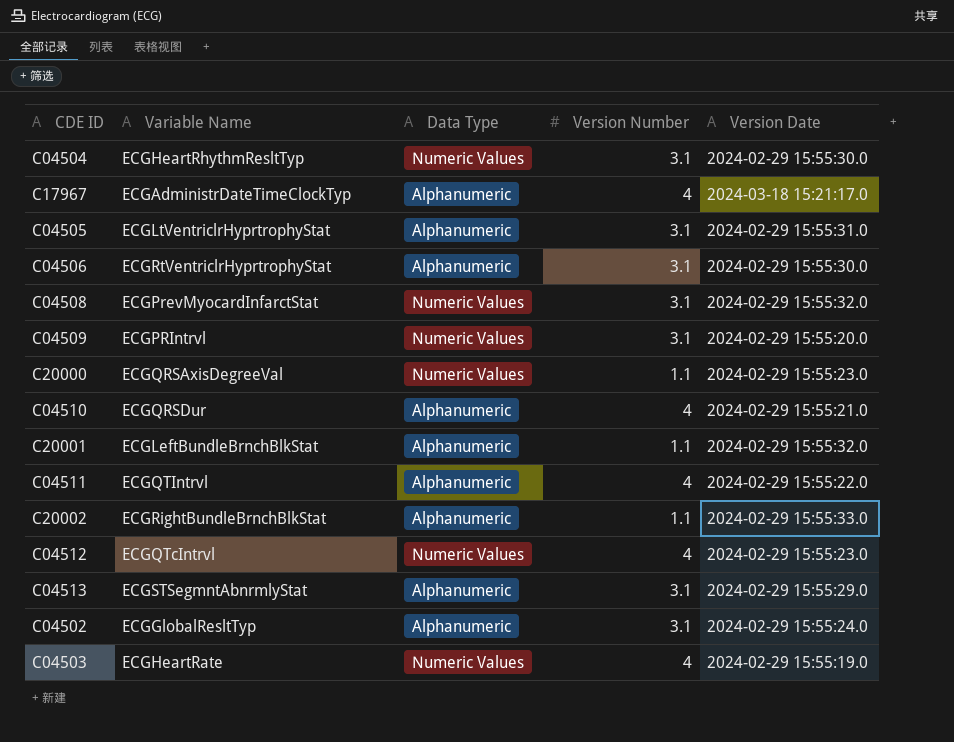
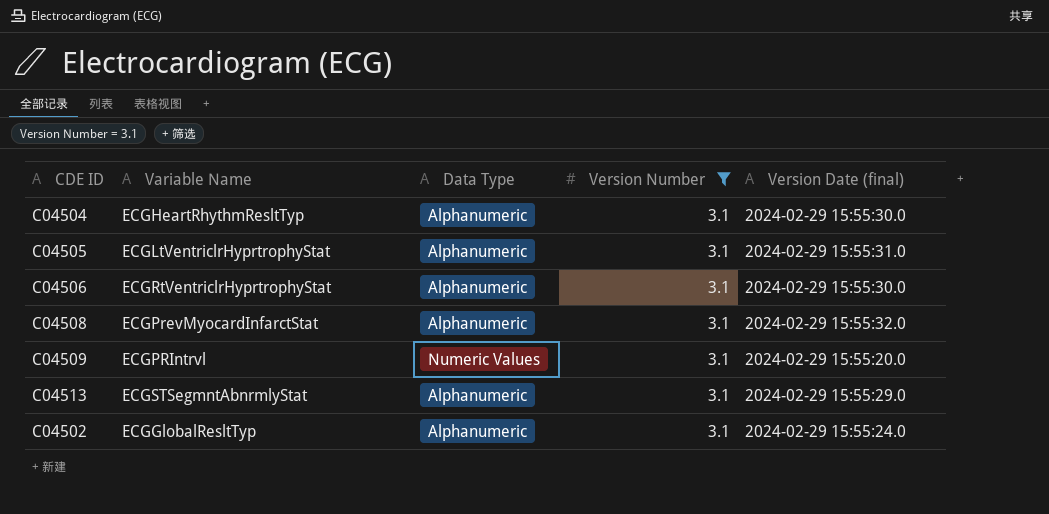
filter: none -> Version Number = 3.1
column name: Version Date -> Version Date (final)
C04504 | Data Type: Numeric Values -> Alphanumeric
C04508 | Data Type: Numeric Values -> Alphanumeric

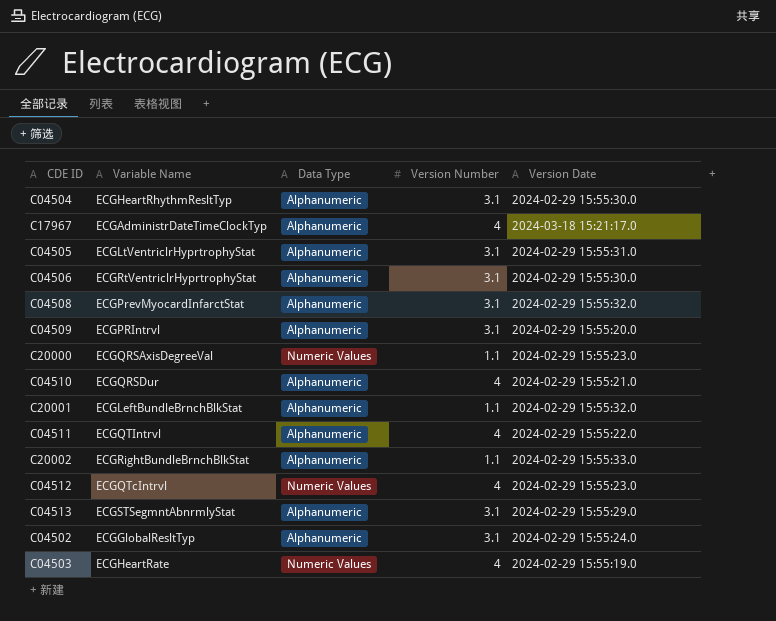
filter: Version Number = 3.1 -> none
column name: Version Date (final) -> Version Date
C04509 | Data Type: Numeric Values -> Alphanumeric

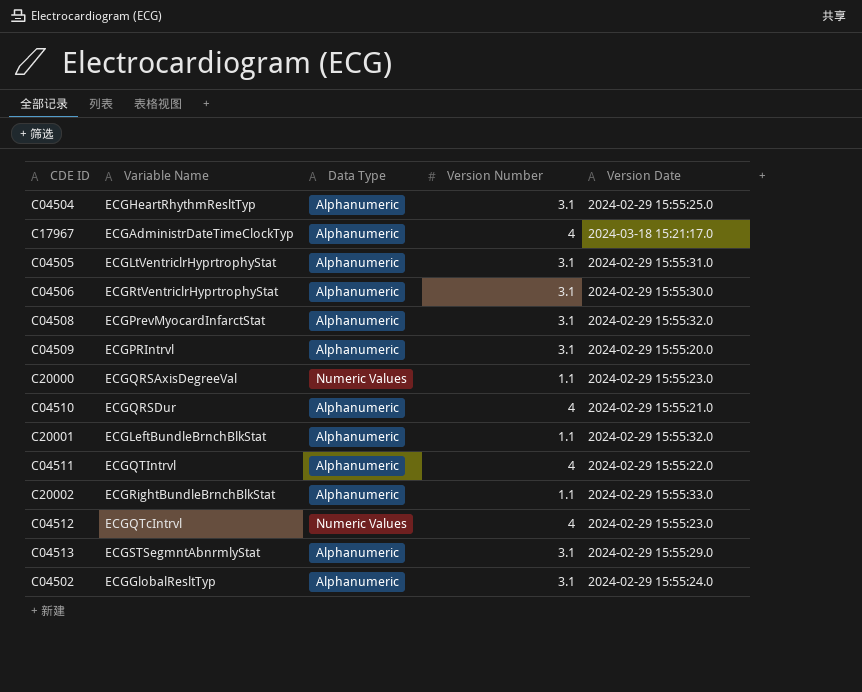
row C04503: ECGHeartRate | Numeric Values | 4 | 2024-02-29 15:55:19.0 -> none
C04504 | Version Date: 2024-02-29 15:55:30.0 -> 2024-02-29 15:55:25.0

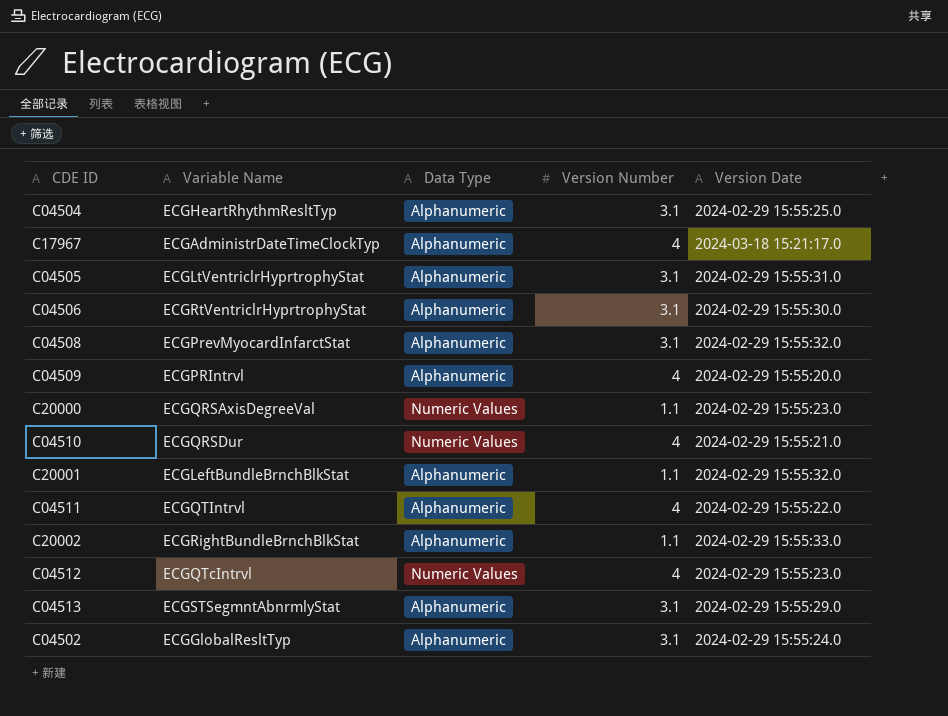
C04509 | Version Number: 3.1 -> 4
C04510 | Data Type: Alphanumeric -> Numeric Values

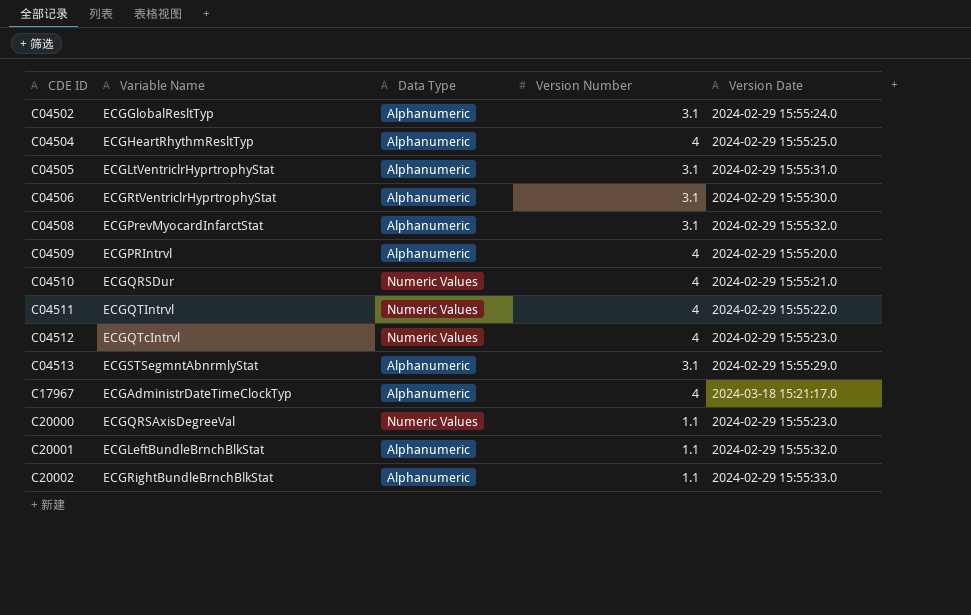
row order: none -> CDE ID ascending
C04504 | Version Number: 3.1 -> 4
C04511 | Data Type: Alphanumeric -> Numeric Values

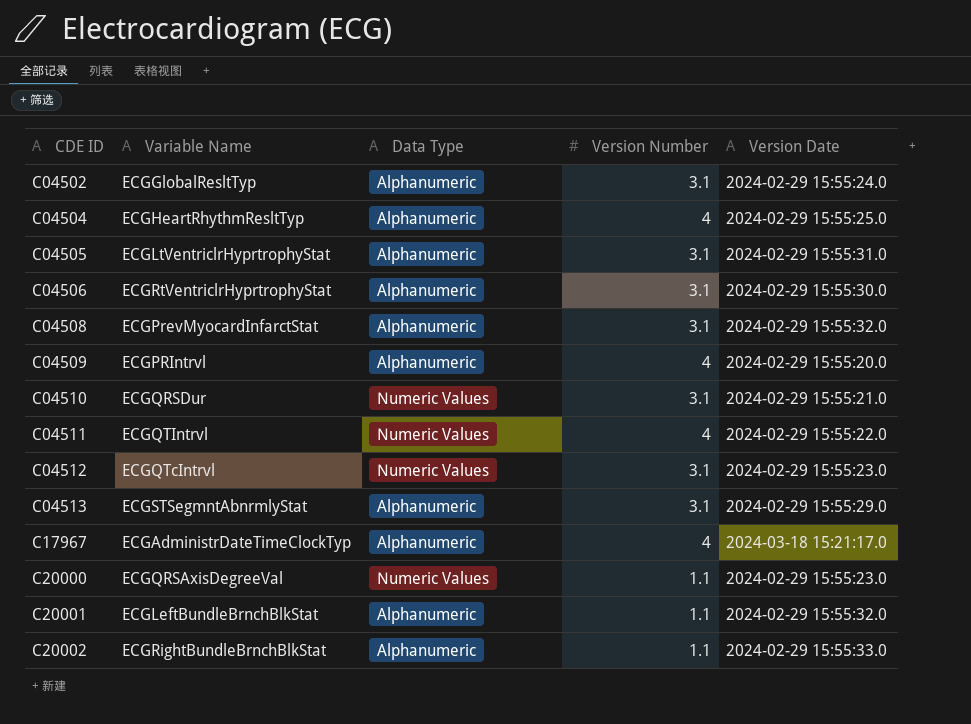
C04510 | Version Number: 4 -> 3.1
C04512 | Version Number: 4 -> 3.1

